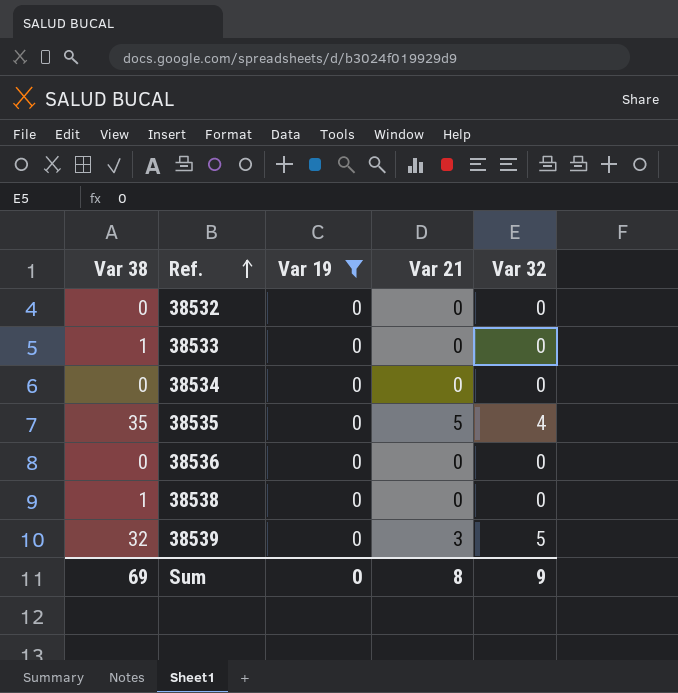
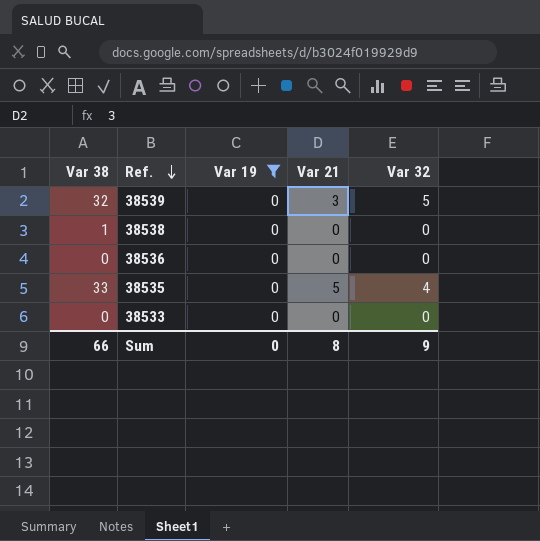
row order: Ref. ascending -> Ref. descending
row 38532: 0 | 0 | 0 | 0 -> none
row 38534: 0 | 0 | 0 | 0 -> none
38535 | Var 38: 35 -> 33
38533 | Var 38: 1 -> 0
Sum | Var 38: 69 -> 66

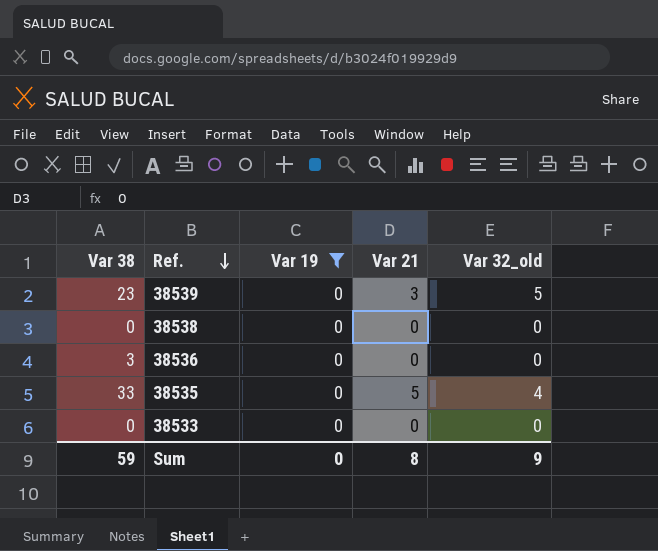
column name: Var 32 -> Var 32_old
38539 | Var 38: 32 -> 23
38538 | Var 38: 1 -> 0
38536 | Var 38: 0 -> 3
Sum | Var 38: 66 -> 59

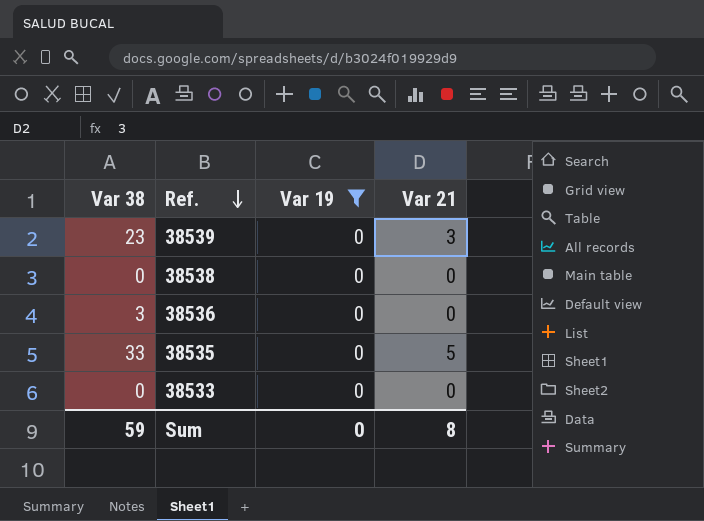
column Var 32_old | position: 5 -> none

